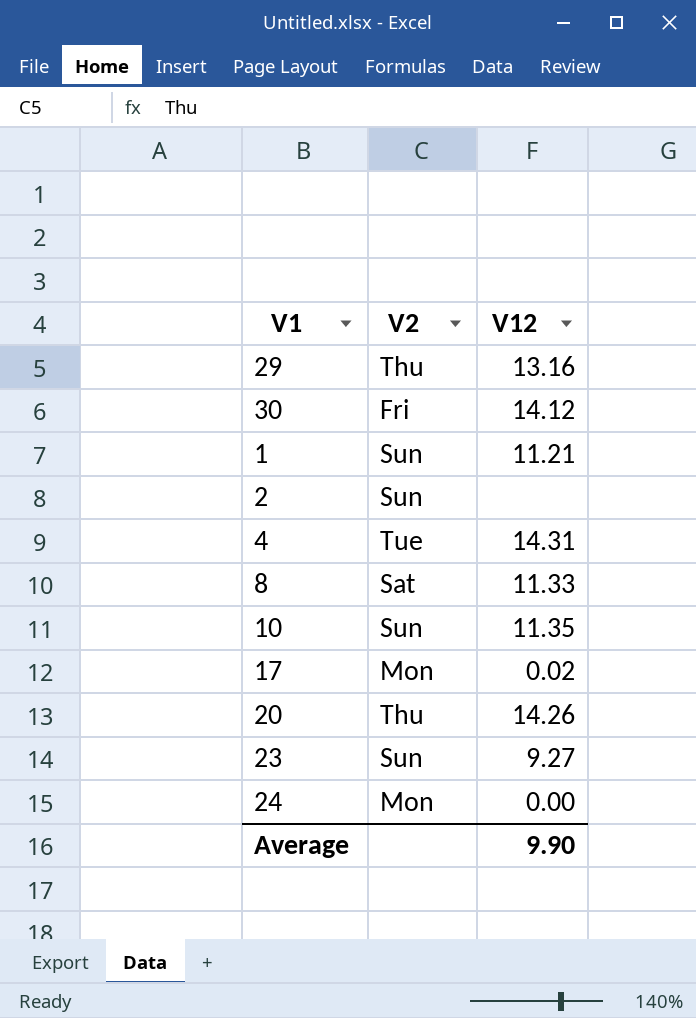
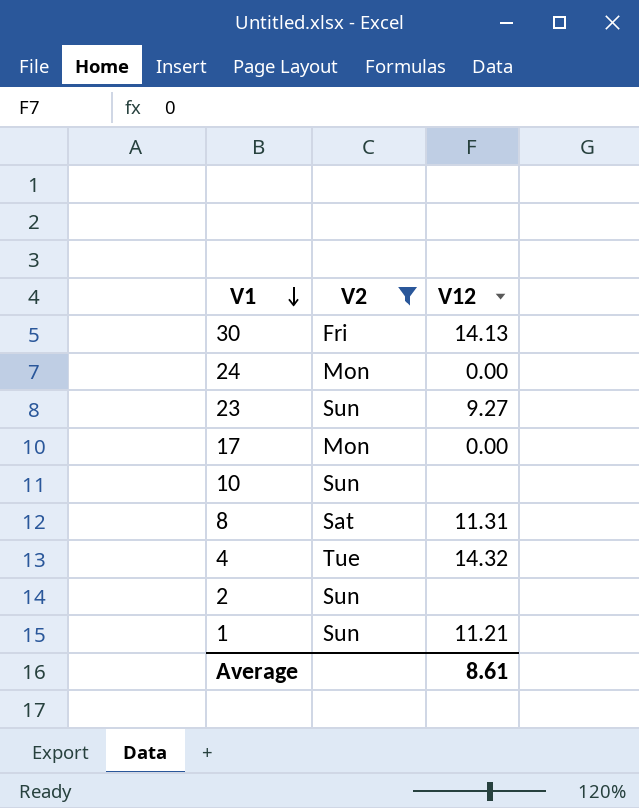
filter: none -> V2 != Thu
row order: none -> V1 descending
30 | V12: 14.12 -> 14.13
17 | V12: 0.02 -> 0.00
10 | V12: 11.35 -> none
8 | V12: 11.33 -> 11.31
4 | V12: 14.31 -> 14.32
Average | V12: 9.90 -> 8.61

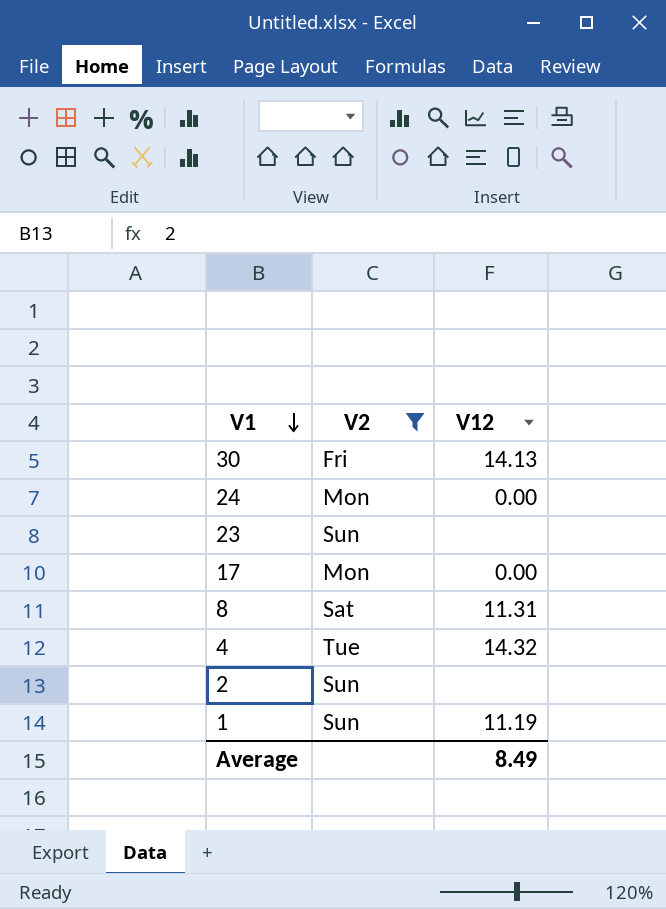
row 10: Sun | none -> none
23 | V12: 9.27 -> none
1 | V12: 11.21 -> 11.19
Average | V12: 8.61 -> 8.49

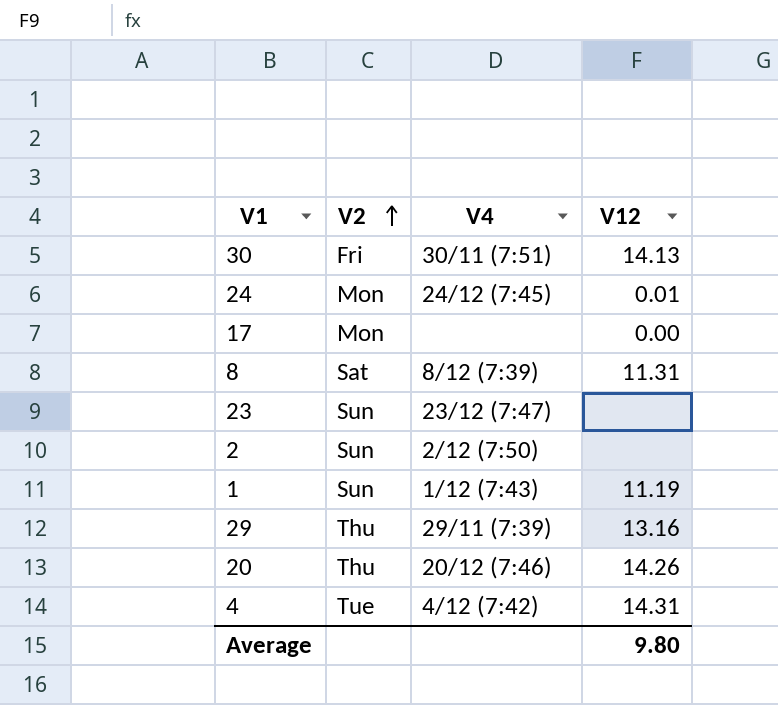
filter: V2 != Thu -> none
row order: V1 descending -> V2 ascending
column V4 | position: none -> 3
24 | V12: 0.00 -> 0.01
4 | V12: 14.32 -> 14.31
Average | V12: 8.49 -> 9.80

